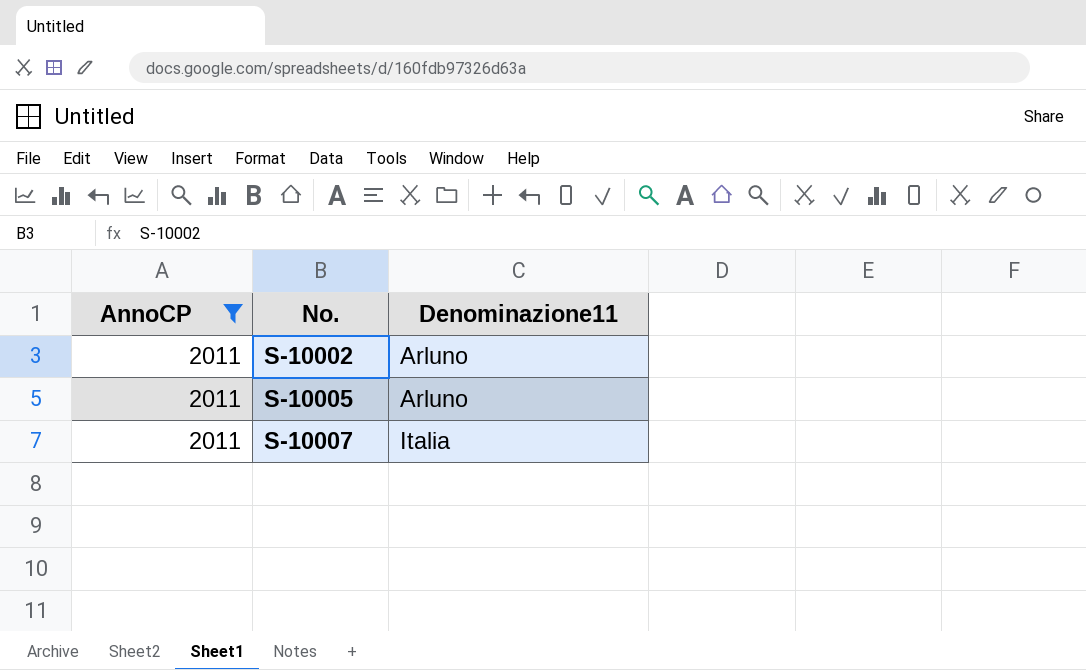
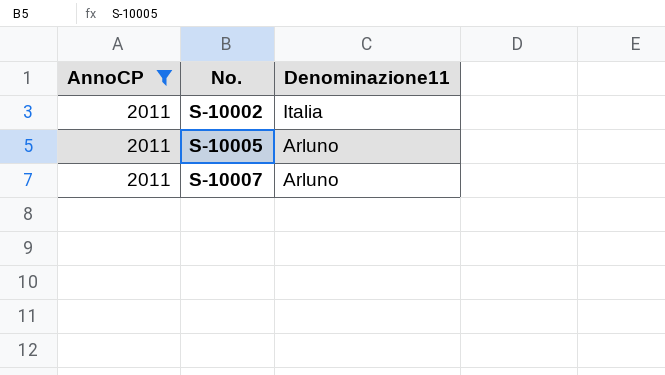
S-10002 | Denominazione11: Arluno -> Italia
S-10007 | Denominazione11: Italia -> Arluno

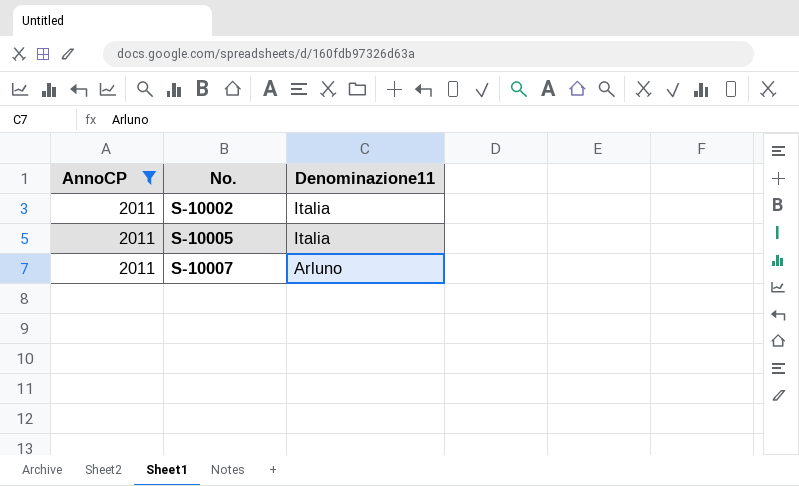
S-10005 | Denominazione11: Arluno -> Italia

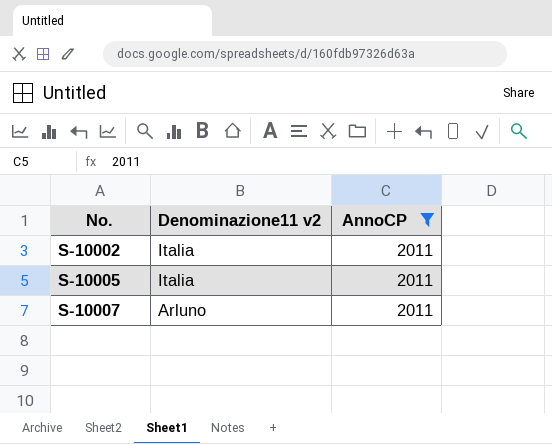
column name: Denominazione11 -> Denominazione11 v2
column AnnoCP | position: 1 -> 3

